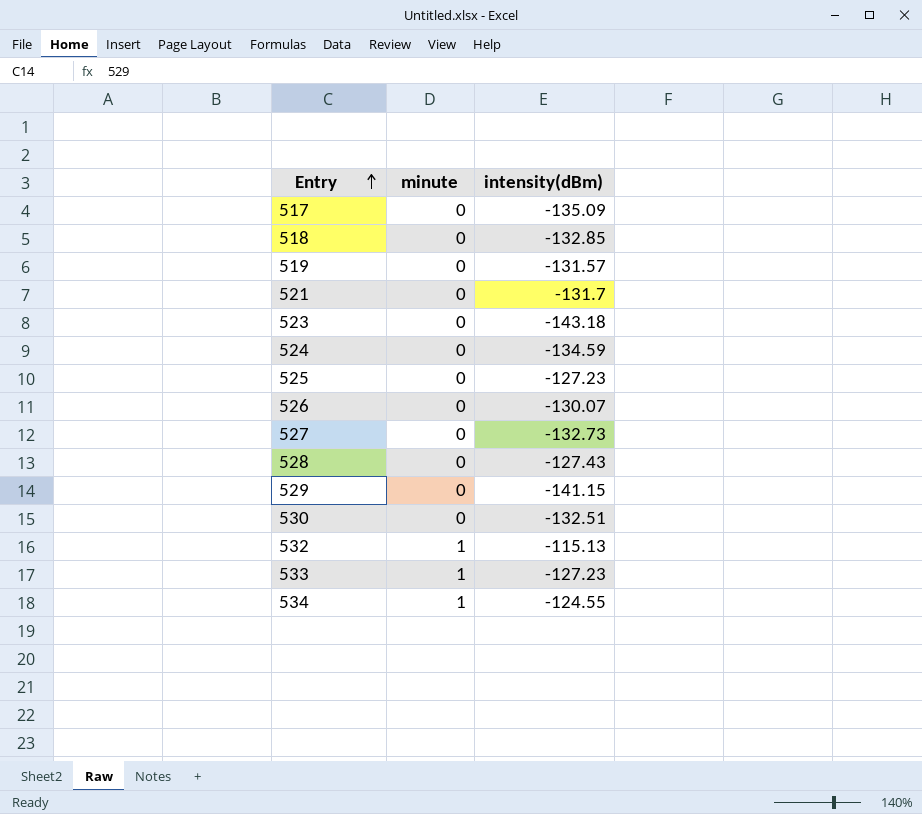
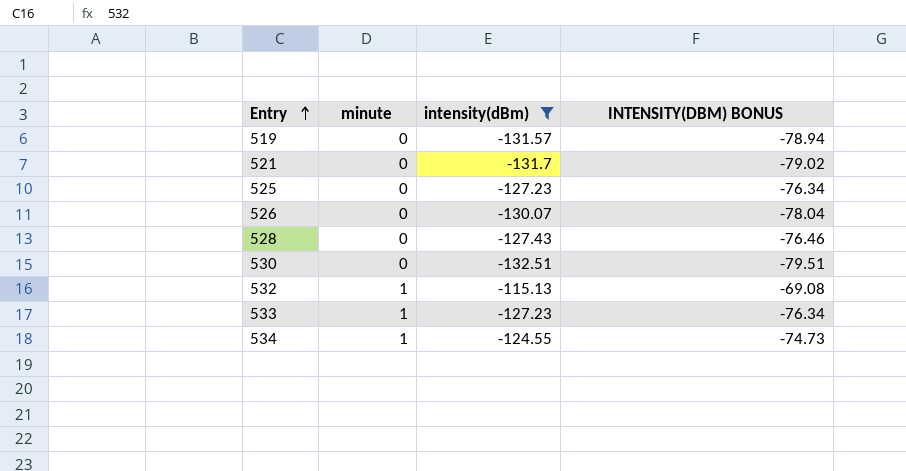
filter: none -> intensity(dBm) >= -132.51
column INTENSITY(DBM) BONUS | formula: none -> [intensity(dBm)] * 0.6

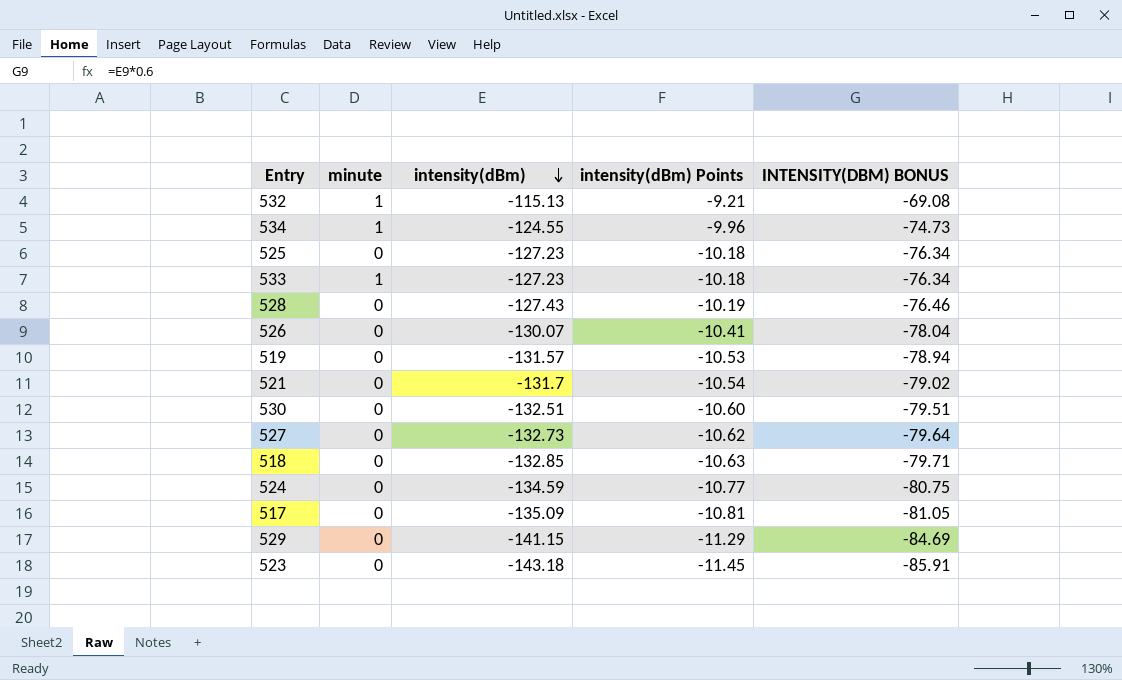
filter: intensity(dBm) >= -132.51 -> none
row order: Entry ascending -> intensity(dBm) descending
column intensity(dBm) Points | formula: none -> [intensity(dBm)] * 0.08

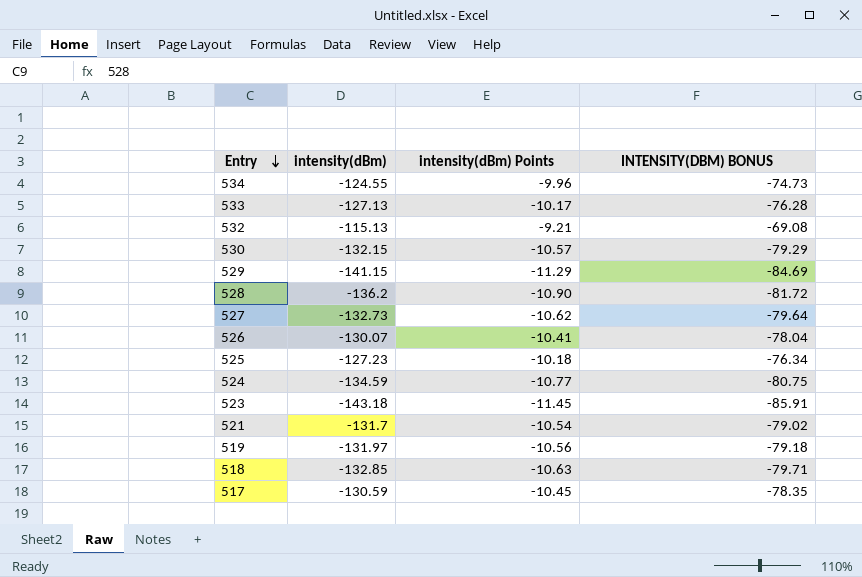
row order: intensity(dBm) descending -> Entry descending
column minute | position: 2 -> none
533 | intensity(dBm): -127.23 -> -127.13
533 | intensity(dBm) Points: -10.18 -> -10.17
533 | INTENSITY(DBM) BONUS: -76.34 -> -76.28
530 | intensity(dBm): -132.51 -> -132.15
530 | intensity(dBm) Points: -10.60 -> -10.57
530 | INTENSITY(DBM) BONUS: -79.51 -> -79.29
528 | intensity(dBm): -127.43 -> -136.2
528 | intensity(dBm) Points: -10.19 -> -10.90
528 | INTENSITY(DBM) BONUS: -76.46 -> -81.72
519 | intensity(dBm): -131.57 -> -131.97
519 | intensity(dBm) Points: -10.53 -> -10.56
519 | INTENSITY(DBM) BONUS: -78.94 -> -79.18
517 | intensity(dBm): -135.09 -> -130.59
517 | intensity(dBm) Points: -10.81 -> -10.45
517 | INTENSITY(DBM) BONUS: -81.05 -> -78.35

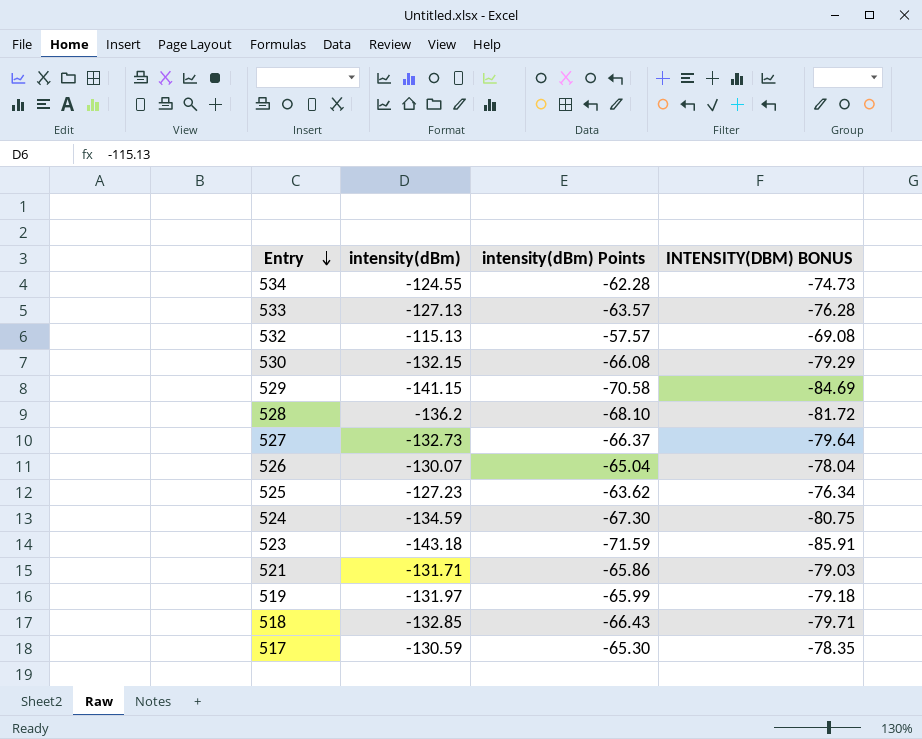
column intensity(dBm) Points | formula: [intensity(dBm)] * 0.08 -> [intensity(dBm)] * 0.5
521 | intensity(dBm): -131.7 -> -131.71
521 | INTENSITY(DBM) BONUS: -79.02 -> -79.03

